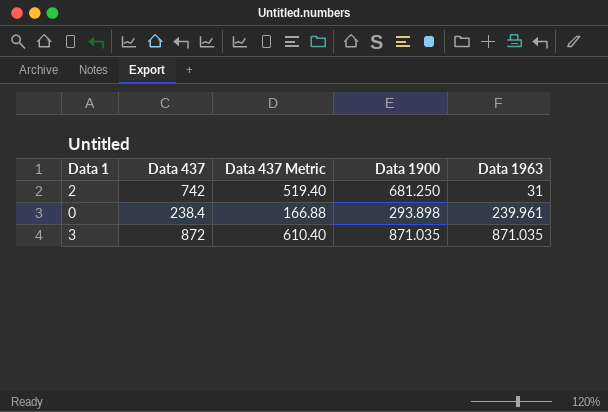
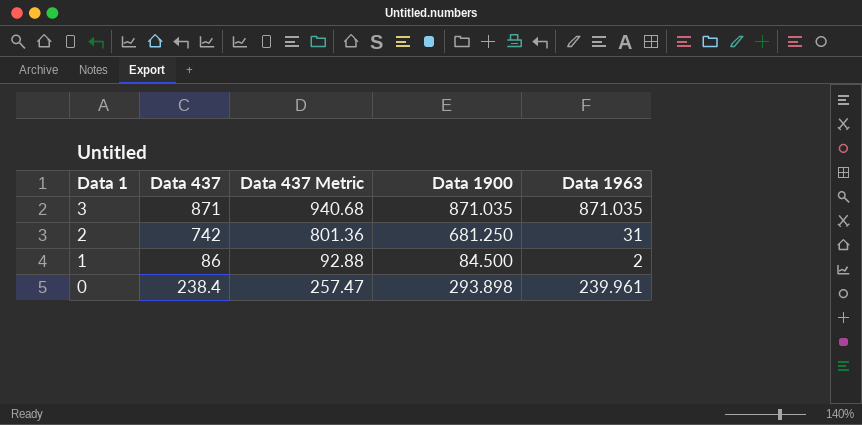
row order: Data 1963 ascending -> Data 1 descending
column Data 437 Metric | formula: [Data 437] * 0.7 -> [Data 437] * 1.08
3 | Data 437: 872 -> 871
row 1: none -> 86 | 92.88 | 84.500 | 2

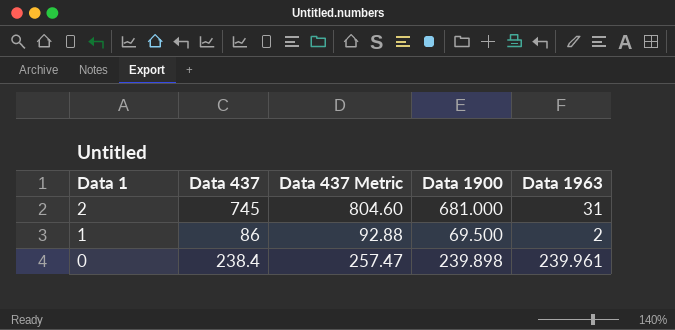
row 3: 871 | 940.68 | 871.035 | 871.035 -> none
2 | Data 437: 742 -> 745
2 | Data 437 Metric: 801.36 -> 804.60
2 | Data 1900: 681.250 -> 681.000
1 | Data 1900: 84.500 -> 69.500
0 | Data 1900: 293.898 -> 239.898

